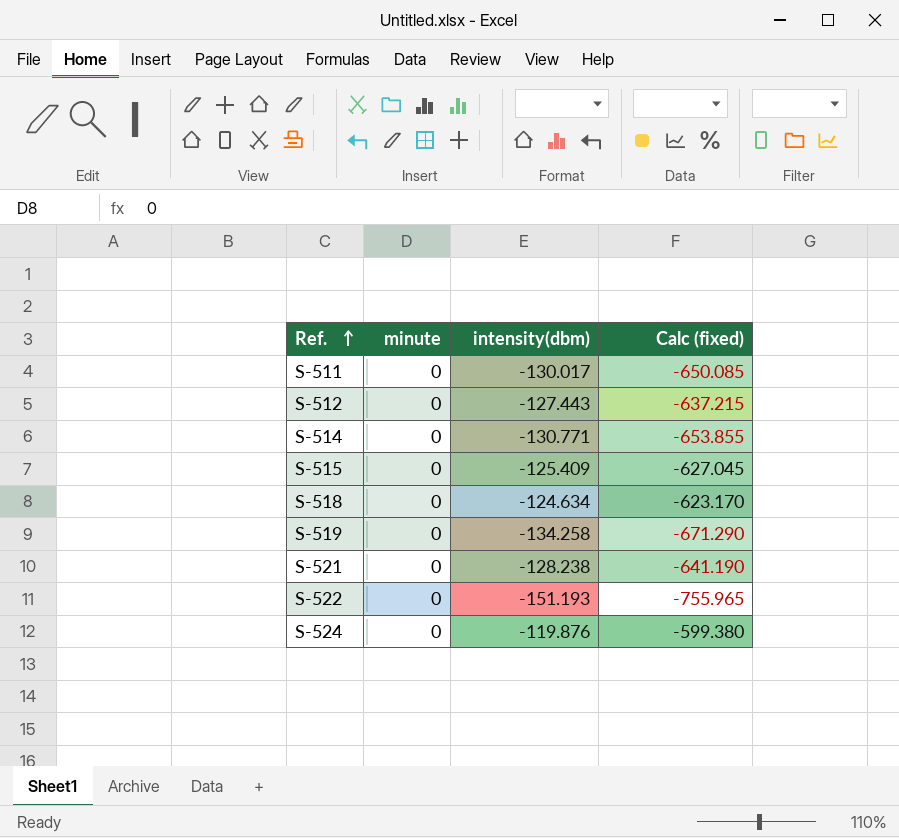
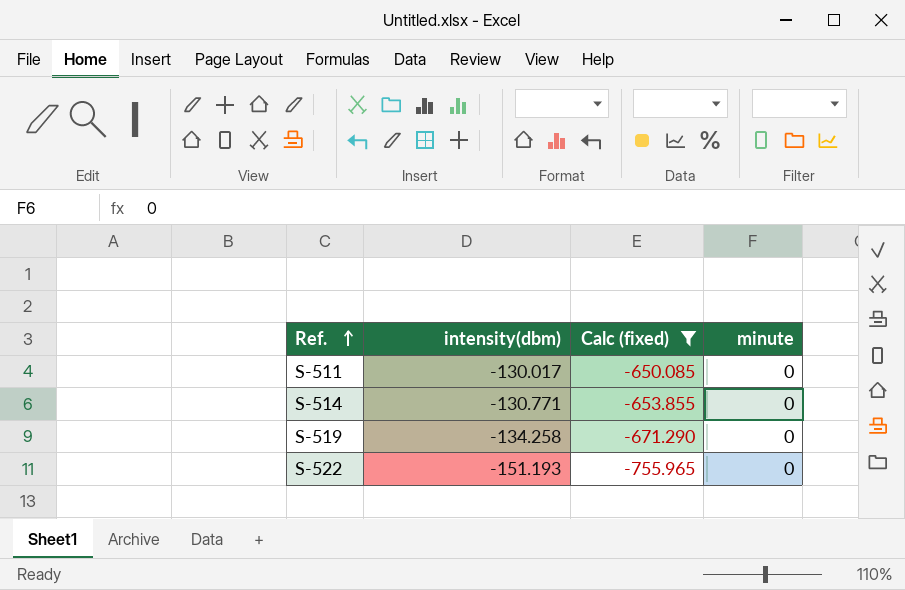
filter: none -> Calc (fixed) <= -650.085
column minute | position: 2 -> 4

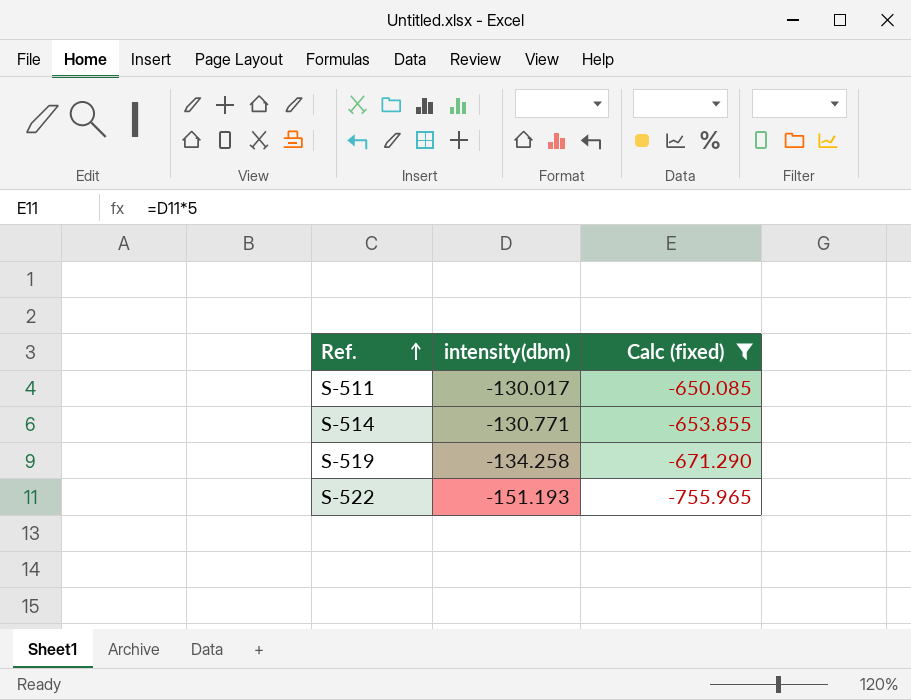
column minute | position: 4 -> none

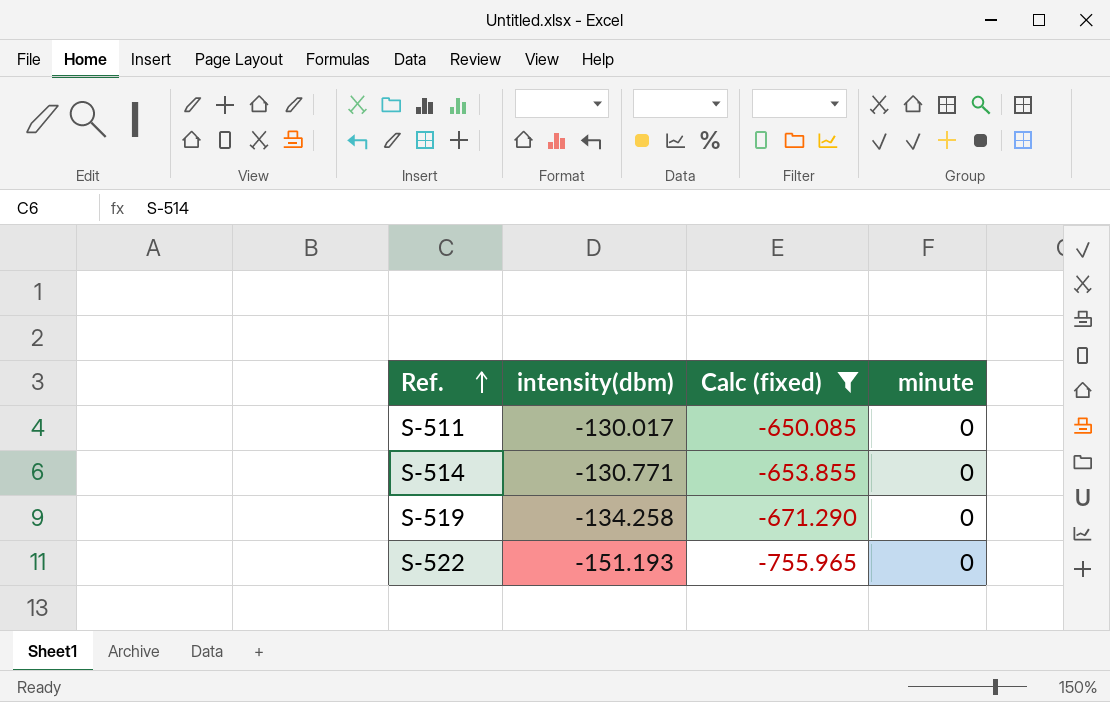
column minute | position: none -> 4

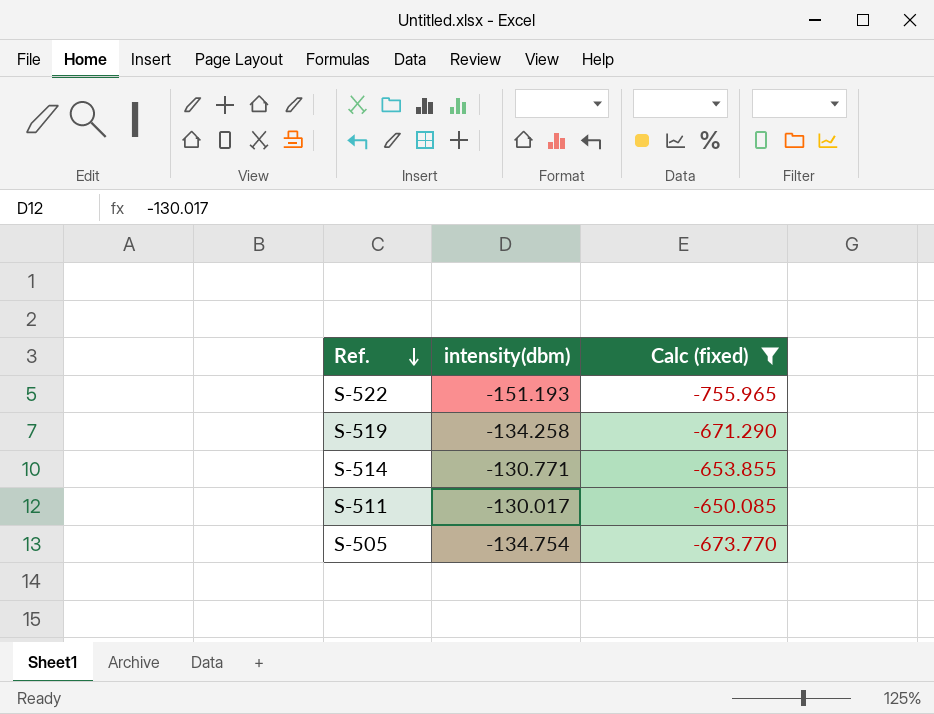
row order: Ref. ascending -> Ref. descending
column minute | position: 4 -> none
row S-505: none -> -134.754 | -673.770

